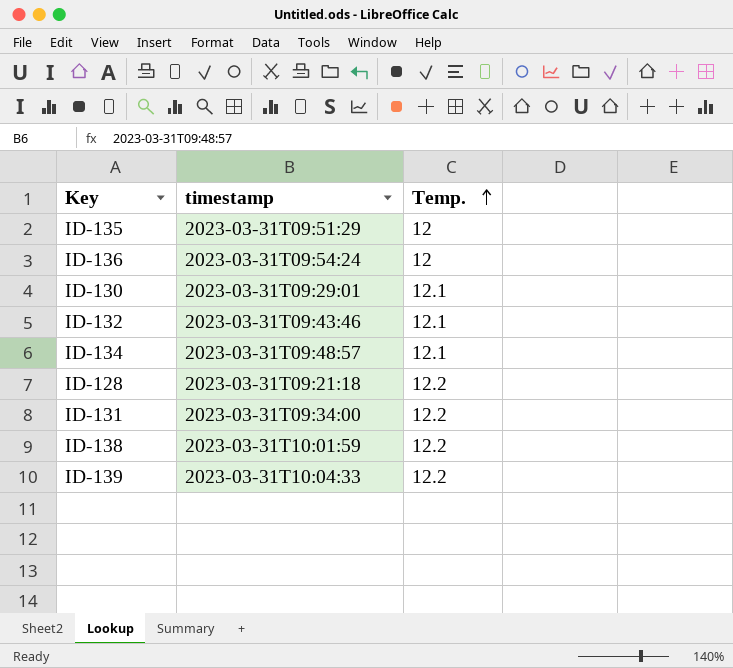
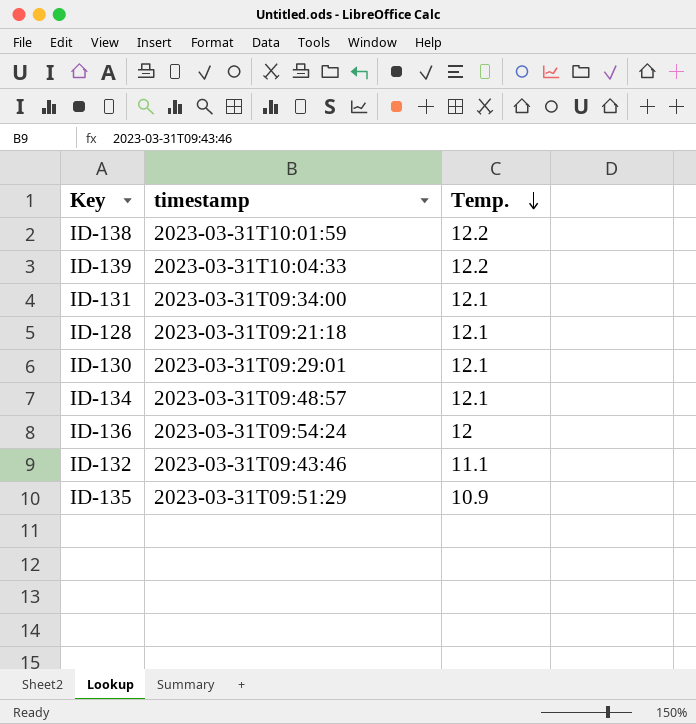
row order: Temp. ascending -> Temp. descending
ID-131 | Temp.: 12.2 -> 12.1
ID-128 | Temp.: 12.2 -> 12.1
ID-132 | Temp.: 12.1 -> 11.1
ID-135 | Temp.: 12 -> 10.9

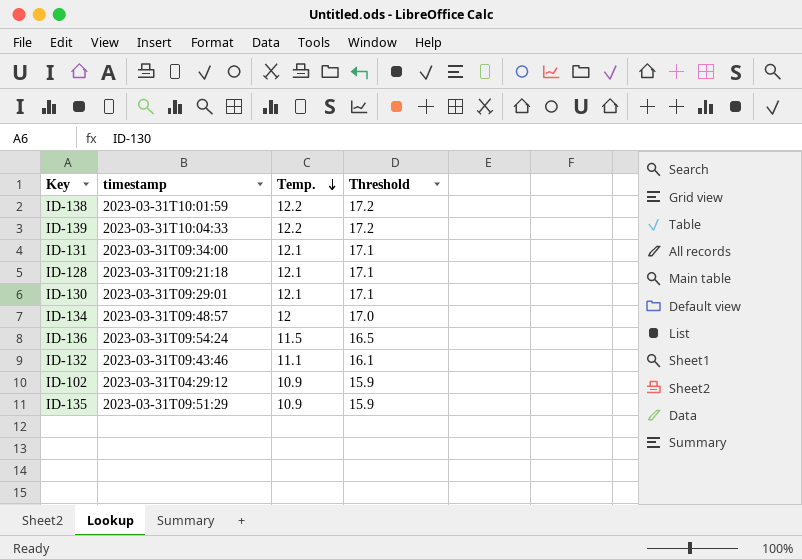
column Threshold | formula: none -> [Temp.] + 5
ID-134 | Temp.: 12.1 -> 12
ID-136 | Temp.: 12 -> 11.5
row ID-102: none -> 2023-03-31T04:29:12 | 10.9 | 15.9

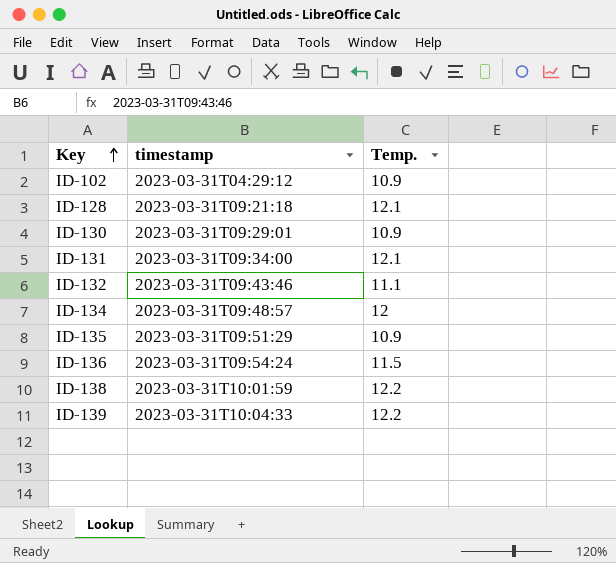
row order: Temp. descending -> Key ascending
column Threshold | formula: [Temp.] + 5 -> none
ID-130 | Temp.: 12.1 -> 10.9

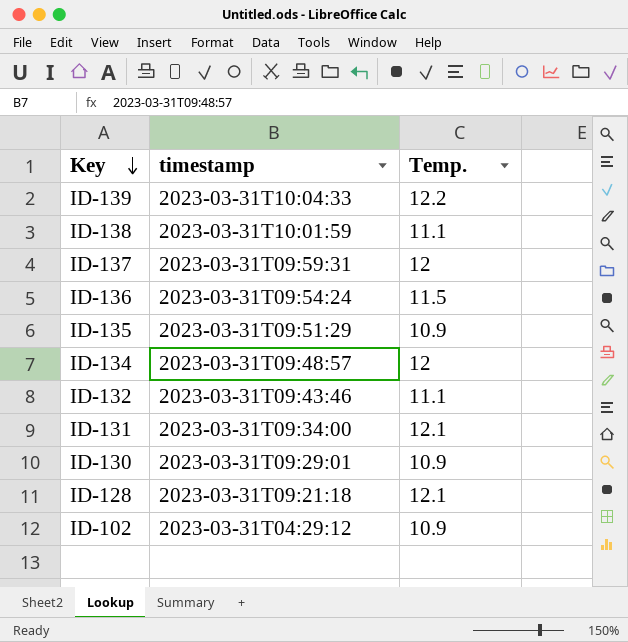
row order: Key ascending -> Key descending
ID-138 | Temp.: 12.2 -> 11.1
row ID-137: none -> 2023-03-31T09:59:31 | 12

